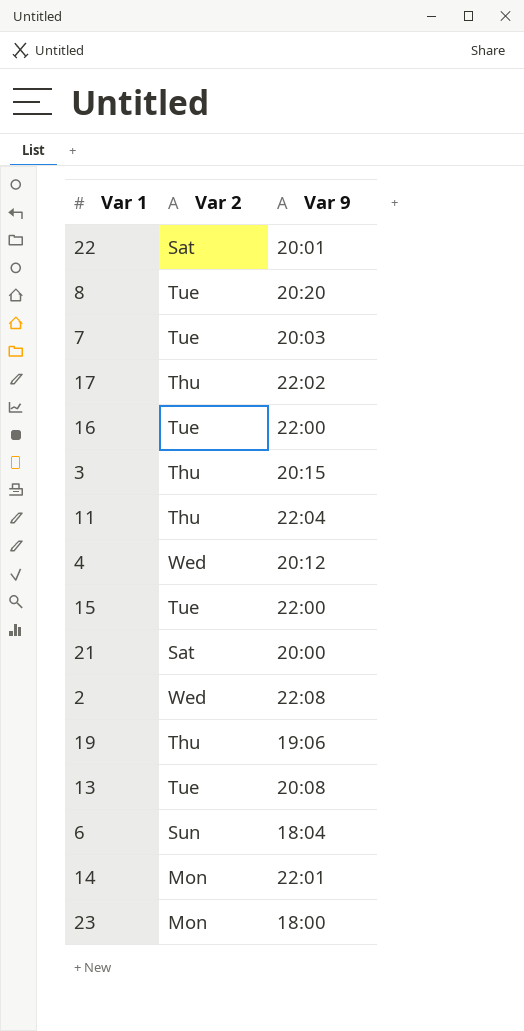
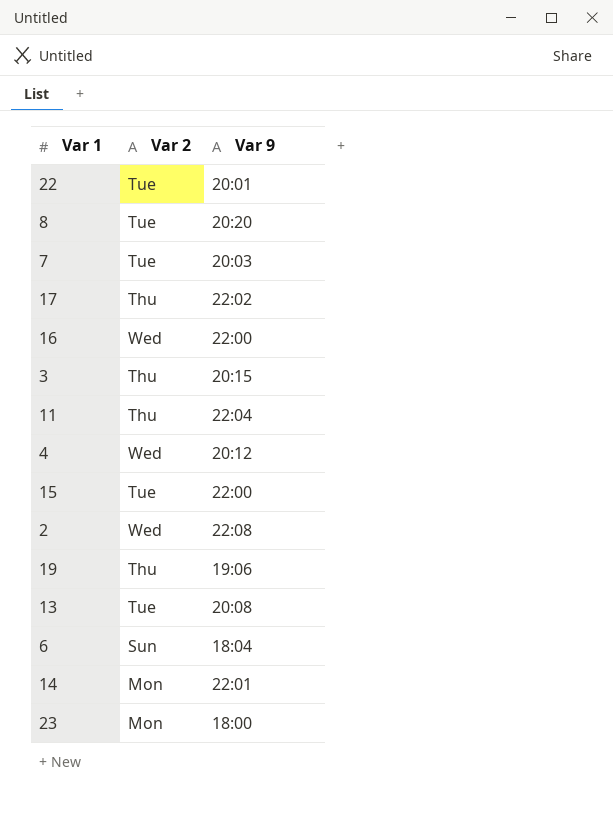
row 21: Sat | 20:00 -> none
22 | Var 2: Sat -> Tue
16 | Var 2: Tue -> Wed

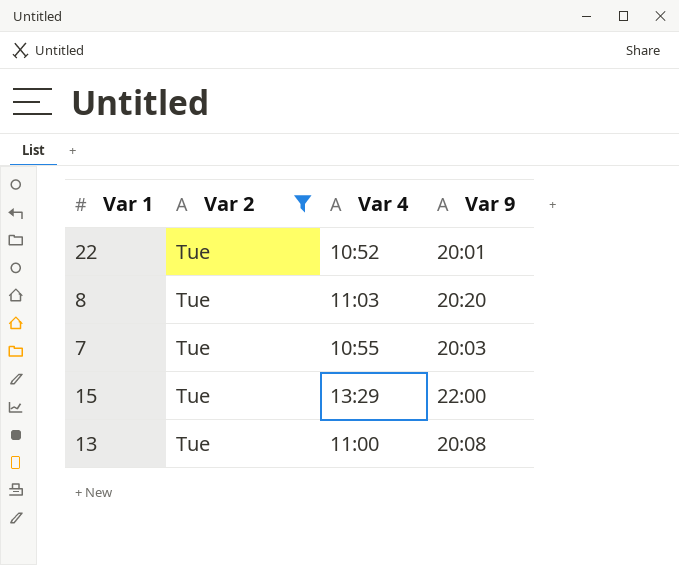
filter: none -> Var 2 = Tue
column Var 4 | position: none -> 3

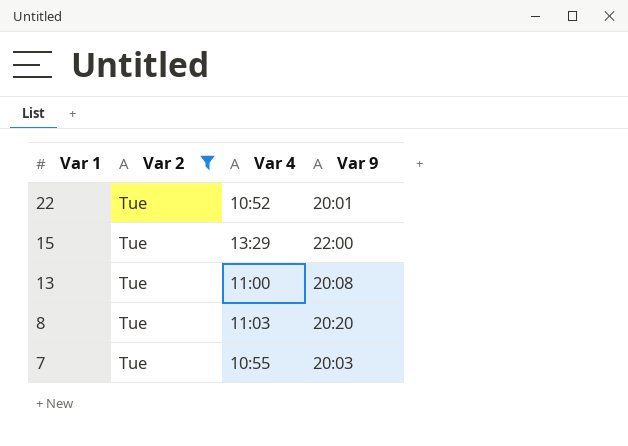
row order: none -> Var 1 descending

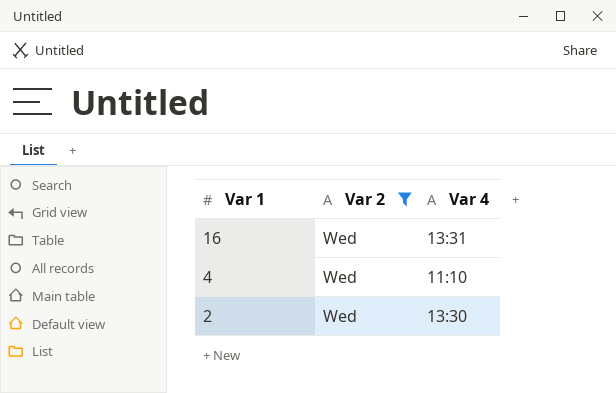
filter: Var 2 = Tue -> Var 2 = Wed
column Var 9 | position: 4 -> none

